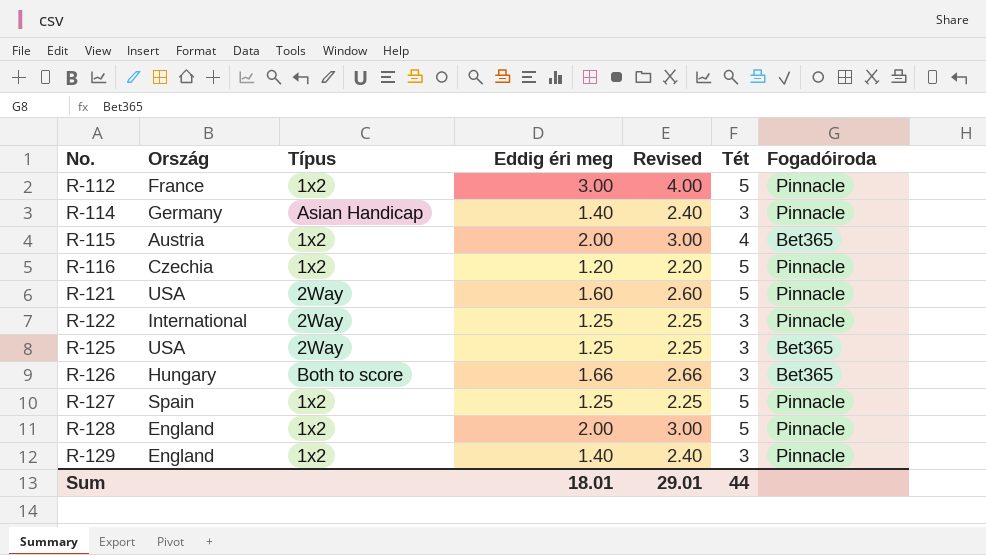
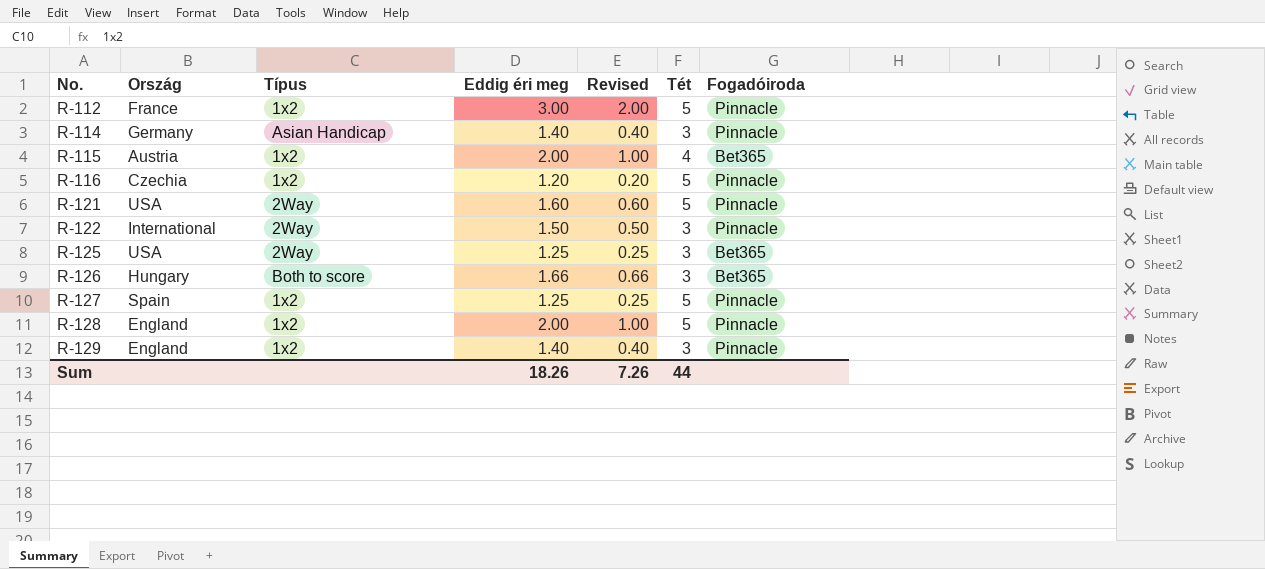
column Revised | formula: [Eddig éri meg] + 1 -> [Eddig éri meg] - 1
R-122 | Eddig éri meg: 1.25 -> 1.50
Sum | Eddig éri meg: 18.01 -> 18.26
Sum | Revised: 29.01 -> 7.26

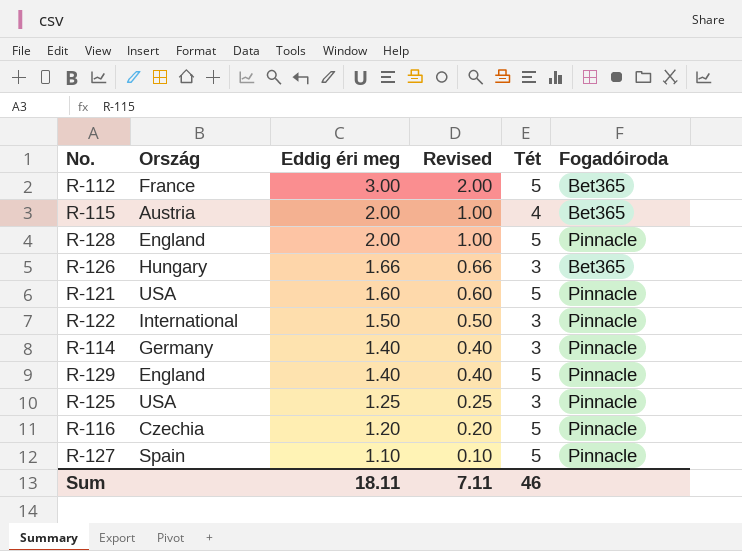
row order: No. ascending -> Eddig éri meg descending
column Típus | position: 3 -> none
R-112 | Fogadóiroda: Pinnacle -> Bet365
R-129 | Tét: 3 -> 5
R-125 | Fogadóiroda: Bet365 -> Pinnacle
R-127 | Eddig éri meg: 1.25 -> 1.10
R-127 | Revised: 0.25 -> 0.10
Sum | Eddig éri meg: 18.26 -> 18.11
Sum | Revised: 7.26 -> 7.11
Sum | Tét: 44 -> 46

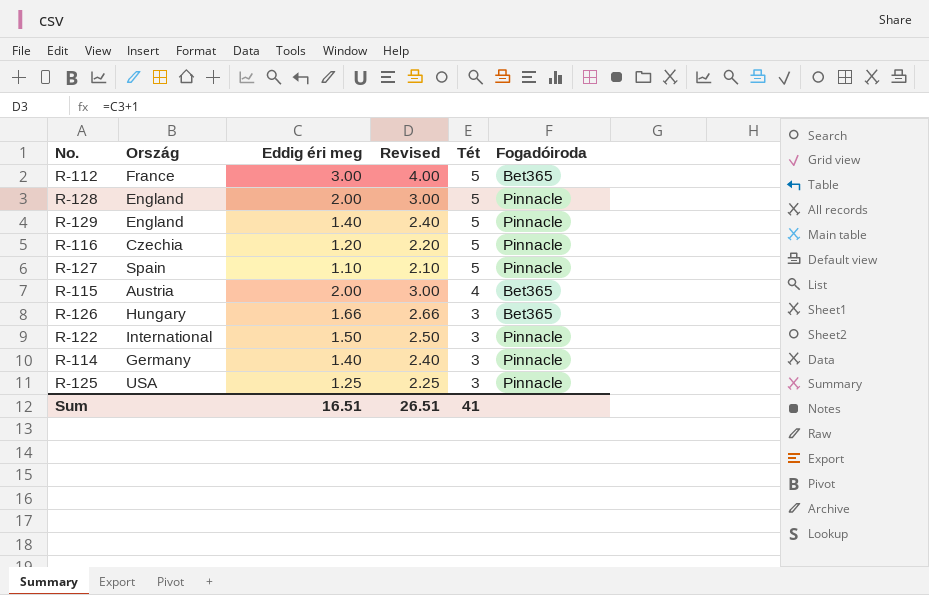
row order: Eddig éri meg descending -> Tét descending
column Revised | formula: [Eddig éri meg] - 1 -> [Eddig éri meg] + 1
row R-121: USA | 1.60 | 0.60 | 5 | Pinnacle -> none
Sum | Eddig éri meg: 18.11 -> 16.51
Sum | Revised: 7.11 -> 26.51
Sum | Tét: 46 -> 41

